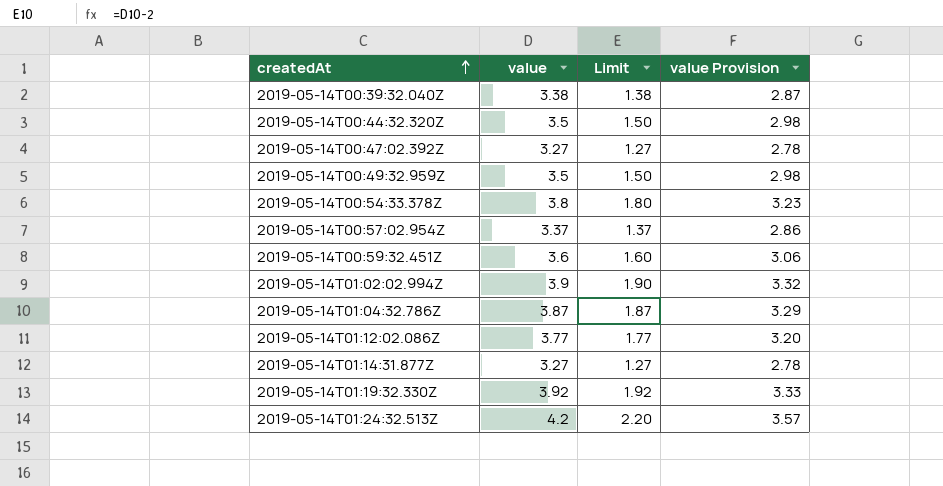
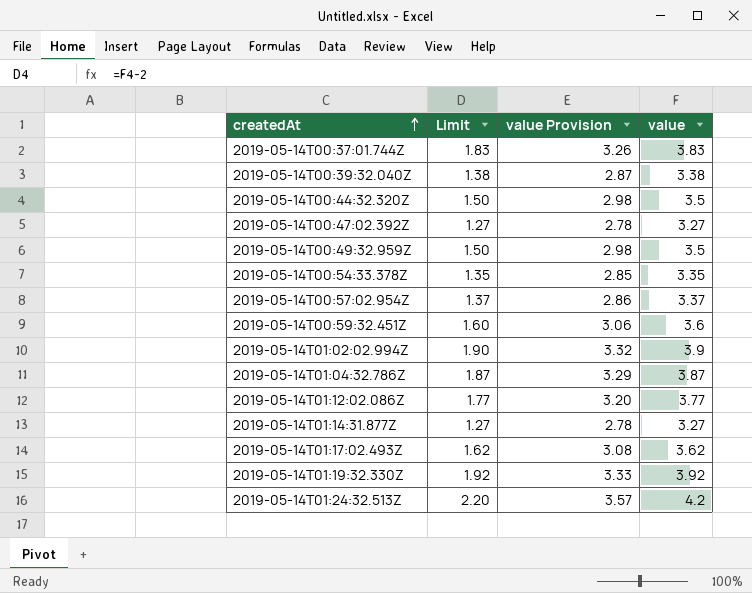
column value | position: 2 -> 4
row 2019-05-14T00:37:01.744Z: none -> 1.83 | 3.26 | 3.83
2019-05-14T00:54:33.378Z | Limit: 1.80 -> 1.35
2019-05-14T00:54:33.378Z | value Provision: 3.23 -> 2.85
2019-05-14T00:54:33.378Z | value: 3.8 -> 3.35
row 2019-05-14T01:17:02.493Z: none -> 1.62 | 3.08 | 3.62

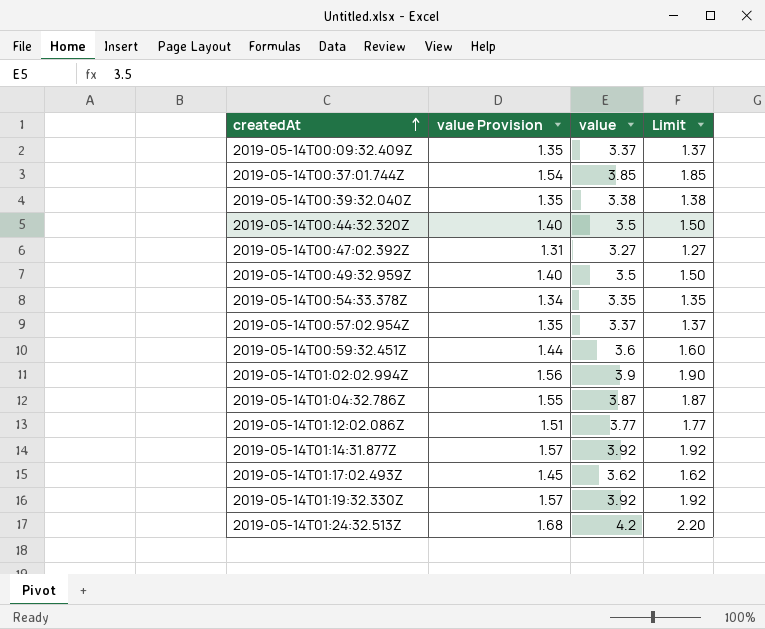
column value Provision | formula: [value] * 0.85 -> [value] * 0.4
column Limit | position: 2 -> 4
row 2019-05-14T00:09:32.409Z: none -> 1.35 | 3.37 | 1.37
2019-05-14T00:37:01.744Z | value: 3.83 -> 3.85
2019-05-14T00:37:01.744Z | Limit: 1.83 -> 1.85
2019-05-14T01:14:31.877Z | value: 3.27 -> 3.92
2019-05-14T01:14:31.877Z | Limit: 1.27 -> 1.92

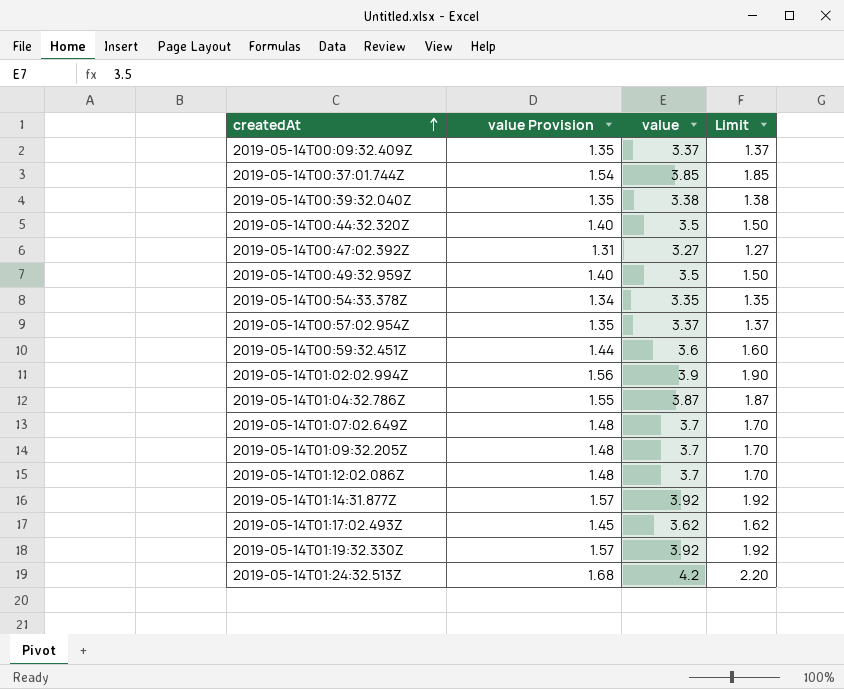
row 2019-05-14T01:07:02.649Z: none -> 1.48 | 3.7 | 1.70
row 2019-05-14T01:09:32.205Z: none -> 1.48 | 3.7 | 1.70
2019-05-14T01:12:02.086Z | value Provision: 1.51 -> 1.48
2019-05-14T01:12:02.086Z | value: 3.77 -> 3.7
2019-05-14T01:12:02.086Z | Limit: 1.77 -> 1.70

